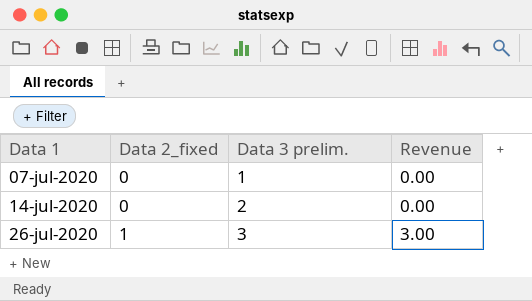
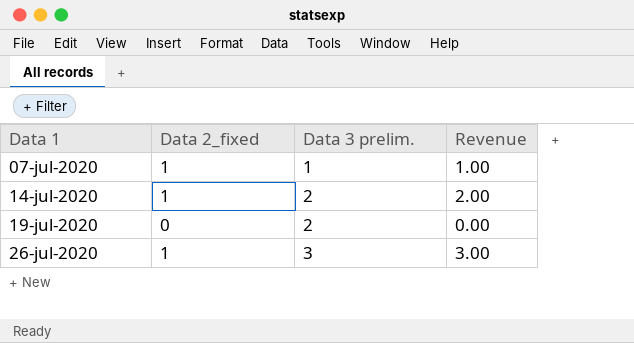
07-jul-2020 | Data 2_fixed: 0 -> 1
07-jul-2020 | Revenue: 0.00 -> 1.00
14-jul-2020 | Data 2_fixed: 0 -> 1
14-jul-2020 | Revenue: 0.00 -> 2.00
row 19-jul-2020: none -> 0 | 2 | 0.00

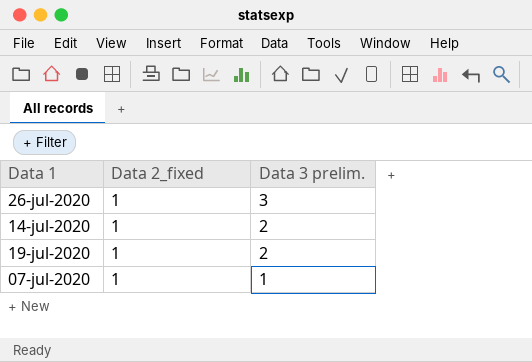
row order: Data 1 ascending -> Data 3 prelim. descending
column Revenue | formula: [Data 2_fixed] * [Data 3 prelim.] -> none
19-jul-2020 | Data 2_fixed: 0 -> 1

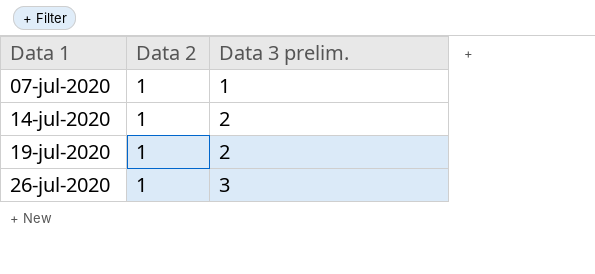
row order: Data 3 prelim. descending -> Data 1 ascending
column name: Data 2_fixed -> Data 2

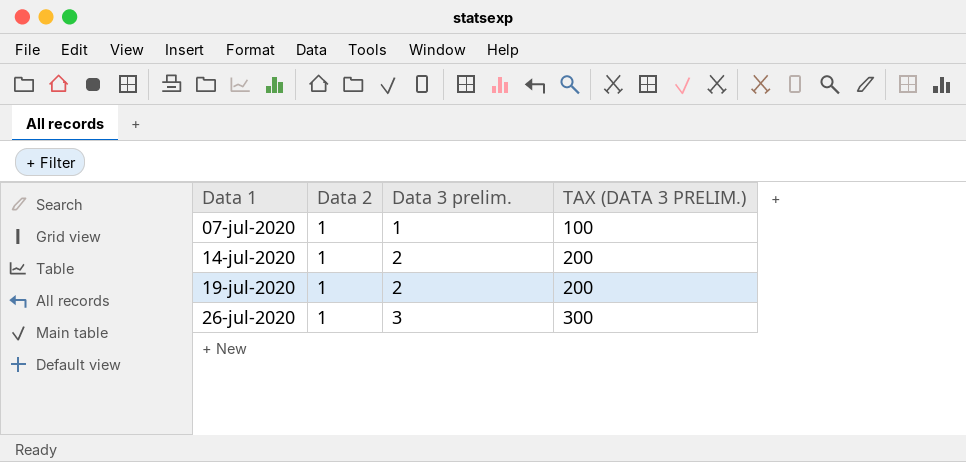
column TAX (DATA 3 PRELIM.) | formula: none -> [Data 3 prelim.] * 100

